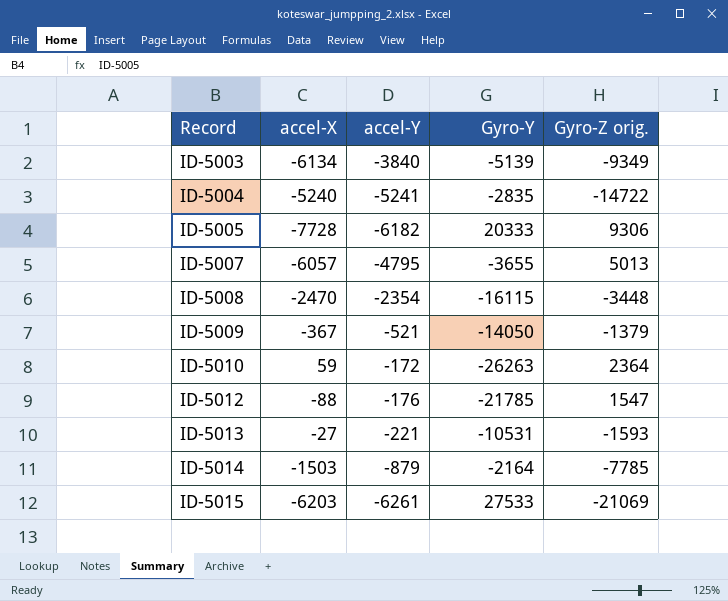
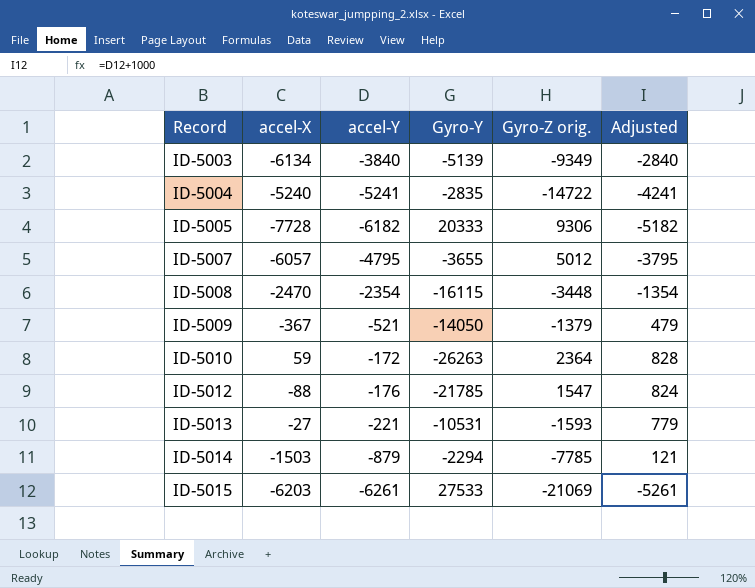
column Adjusted | formula: none -> [accel-Y] + 1000
ID-5007 | Gyro-Z orig.: 5013 -> 5012
ID-5014 | Gyro-Y: -2164 -> -2294

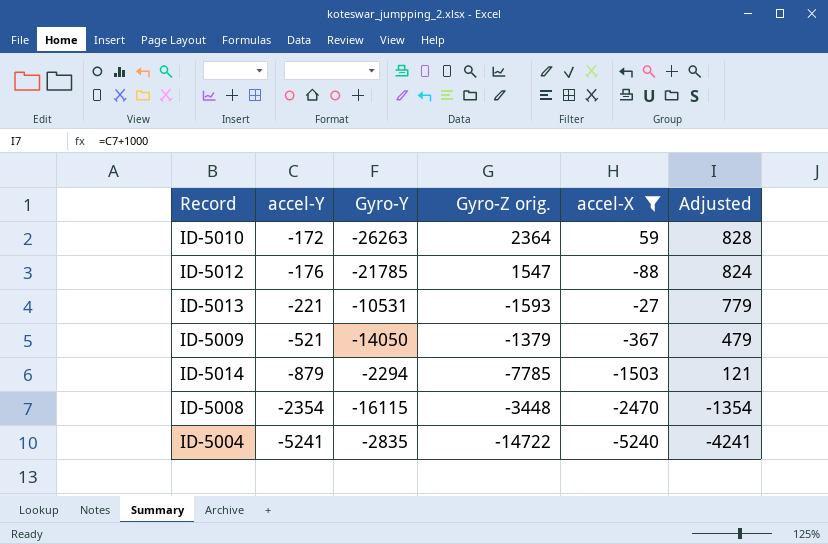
filter: none -> accel-X >= -5240
row order: Record ascending -> accel-Y descending
column accel-X | position: 2 -> 5

